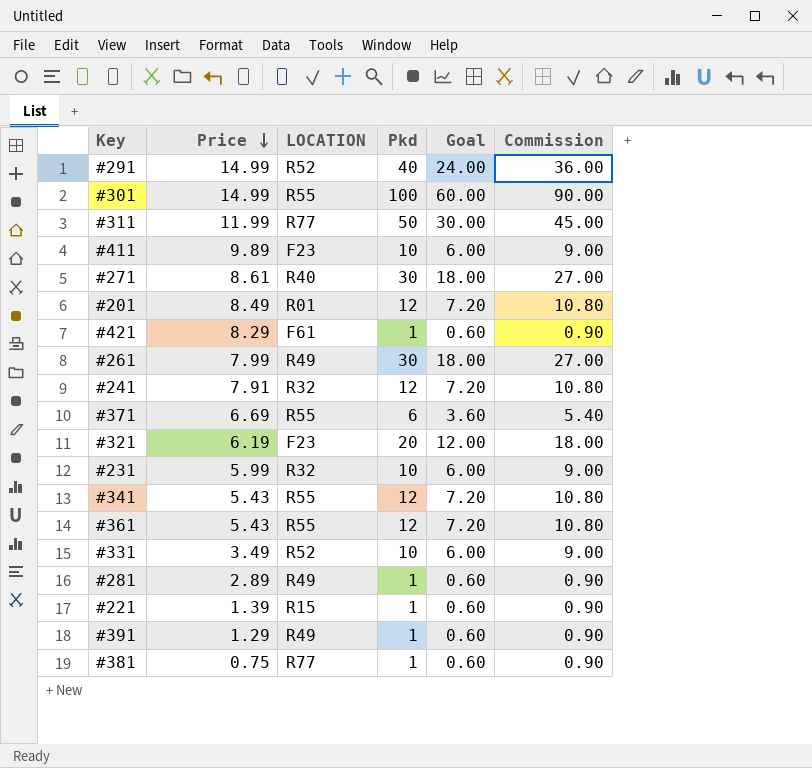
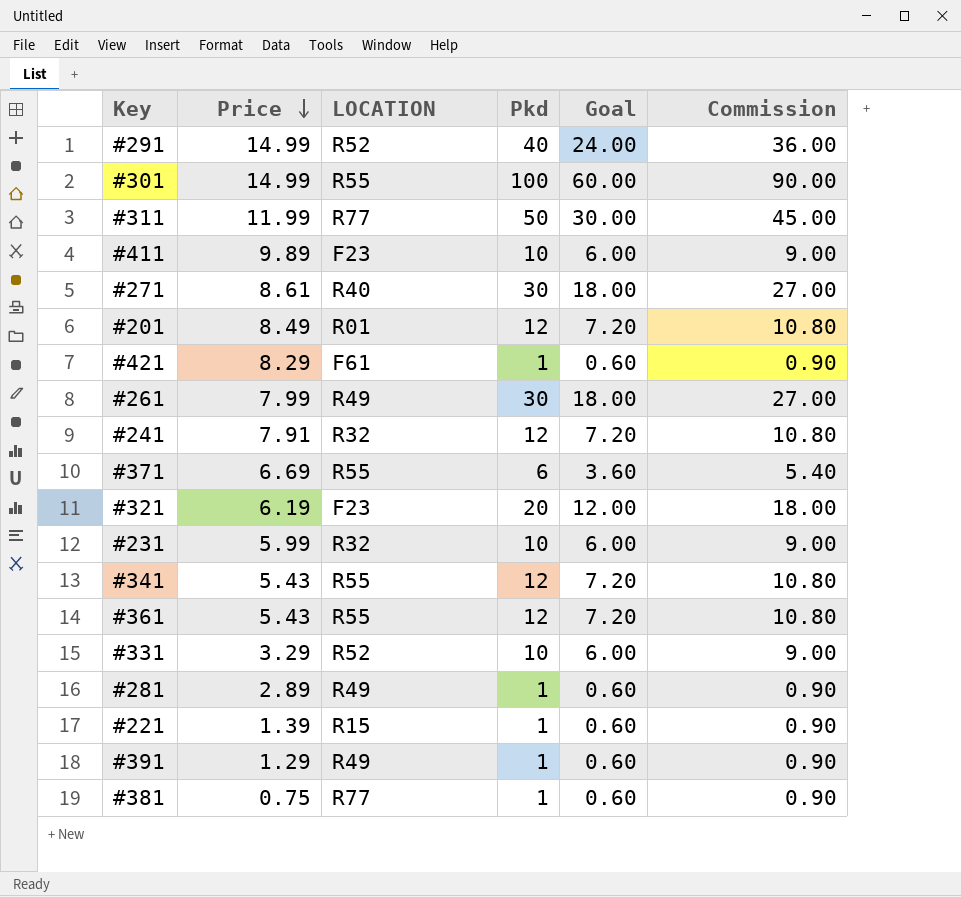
#331 | Price: 3.49 -> 3.29

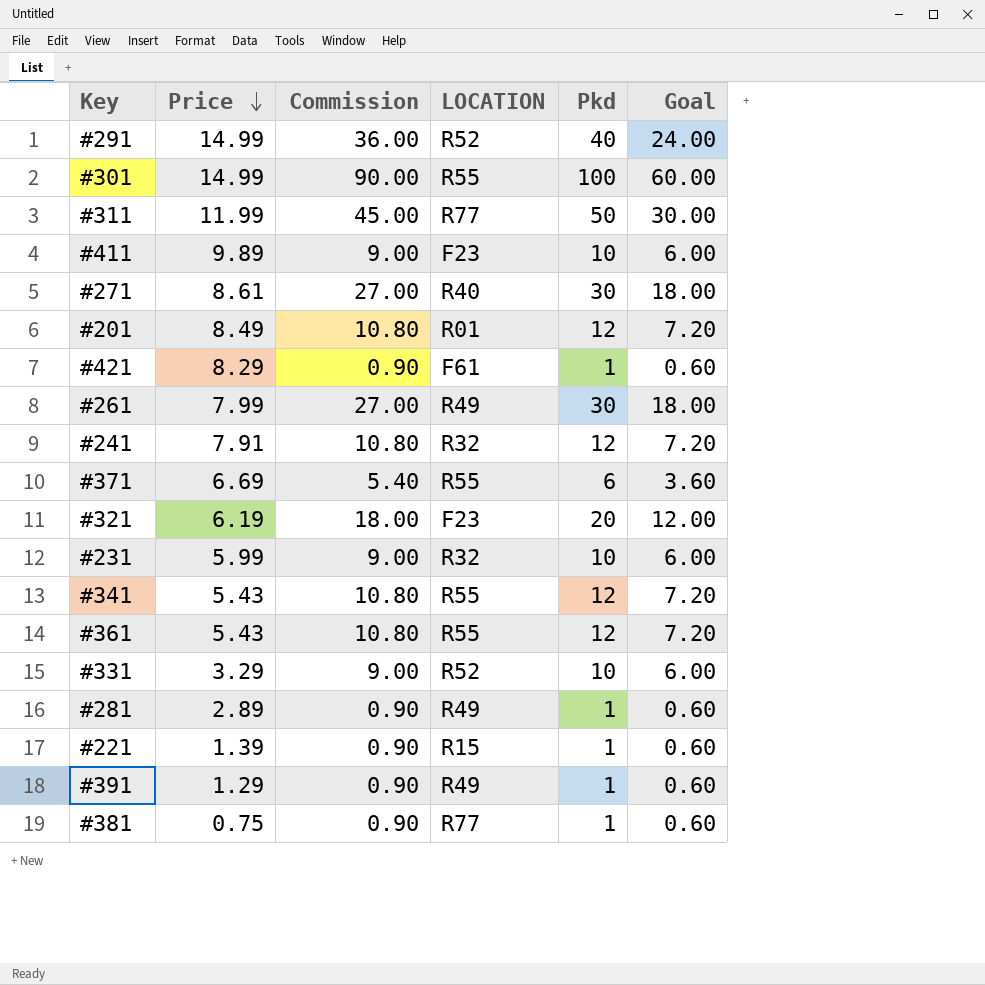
column Commission | position: 6 -> 3

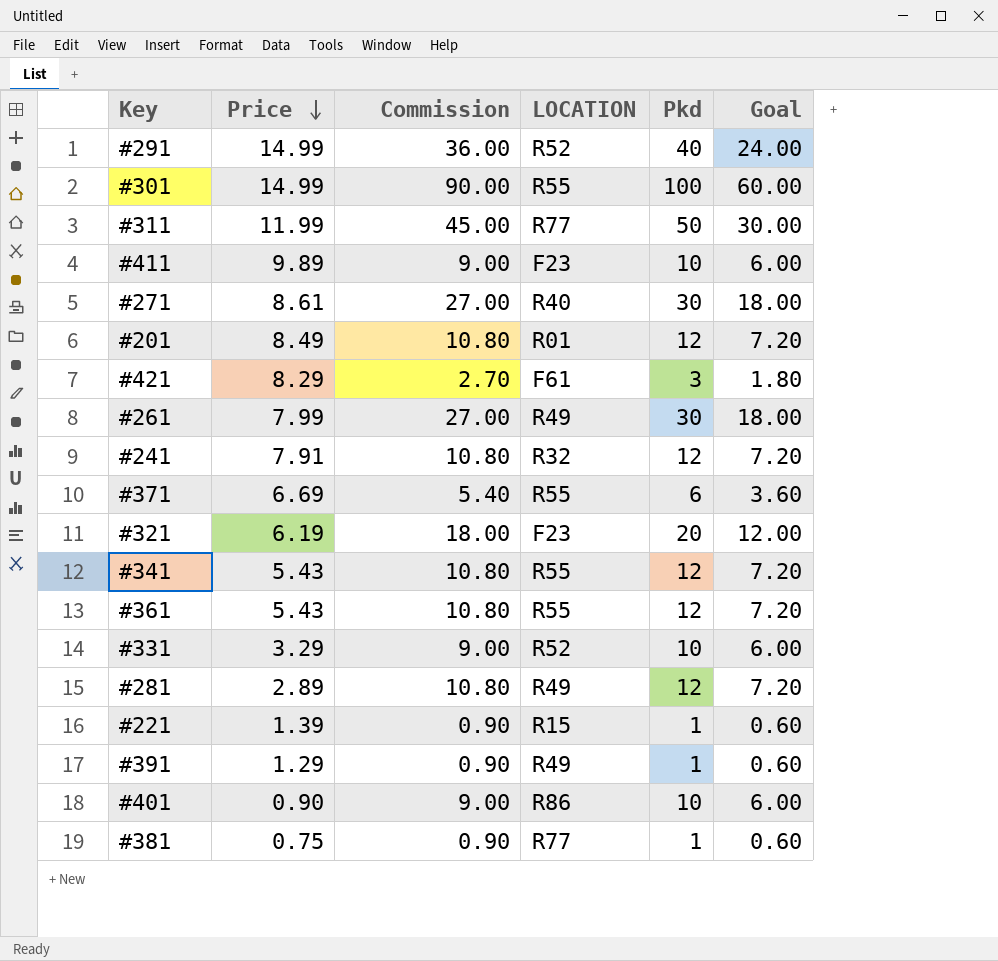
row #231: 5.99 | 9.00 | R32 | 10 | 6.00 -> none
#421 | Commission: 0.90 -> 2.70
#421 | Pkd: 1 -> 3
#421 | Goal: 0.60 -> 1.80
#281 | Commission: 0.90 -> 10.80
#281 | Pkd: 1 -> 12
#281 | Goal: 0.60 -> 7.20
row #401: none -> 0.90 | 9.00 | R86 | 10 | 6.00

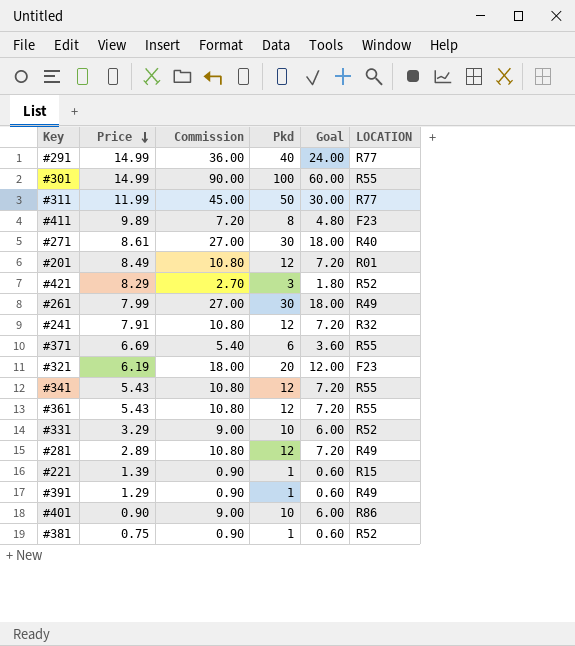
column LOCATION | position: 4 -> 6
#291 | LOCATION: R52 -> R77
#411 | Commission: 9.00 -> 7.20
#411 | Pkd: 10 -> 8
#411 | Goal: 6.00 -> 4.80
#421 | LOCATION: F61 -> R52
#381 | LOCATION: R77 -> R52

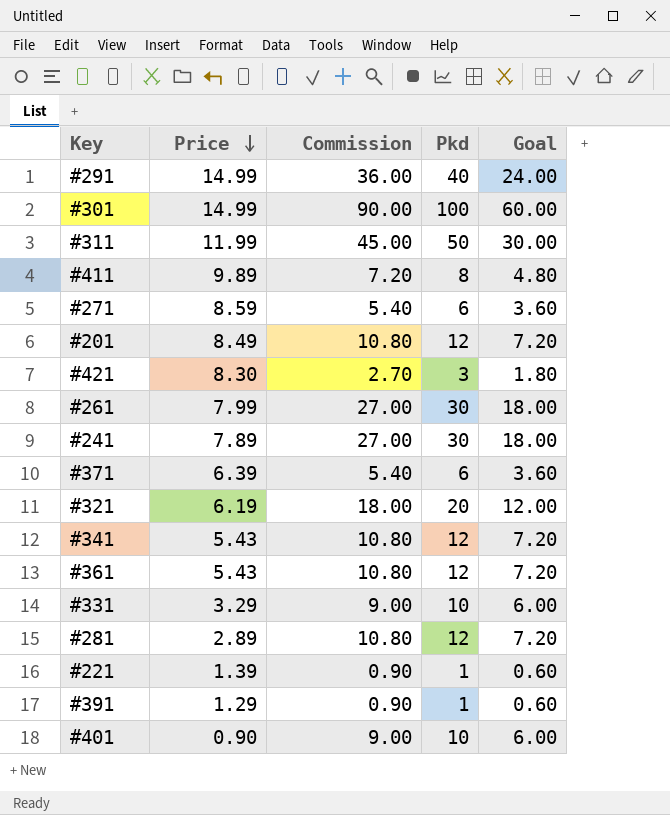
column LOCATION | position: 6 -> none
row #381: 0.75 | 0.90 | 1 | 0.60 | R52 -> none
#271 | Price: 8.61 -> 8.59
#271 | Commission: 27.00 -> 5.40
#271 | Pkd: 30 -> 6
#271 | Goal: 18.00 -> 3.60
#421 | Price: 8.29 -> 8.30
#241 | Price: 7.91 -> 7.89
#241 | Commission: 10.80 -> 27.00
#241 | Pkd: 12 -> 30
#241 | Goal: 7.20 -> 18.00
#371 | Price: 6.69 -> 6.39

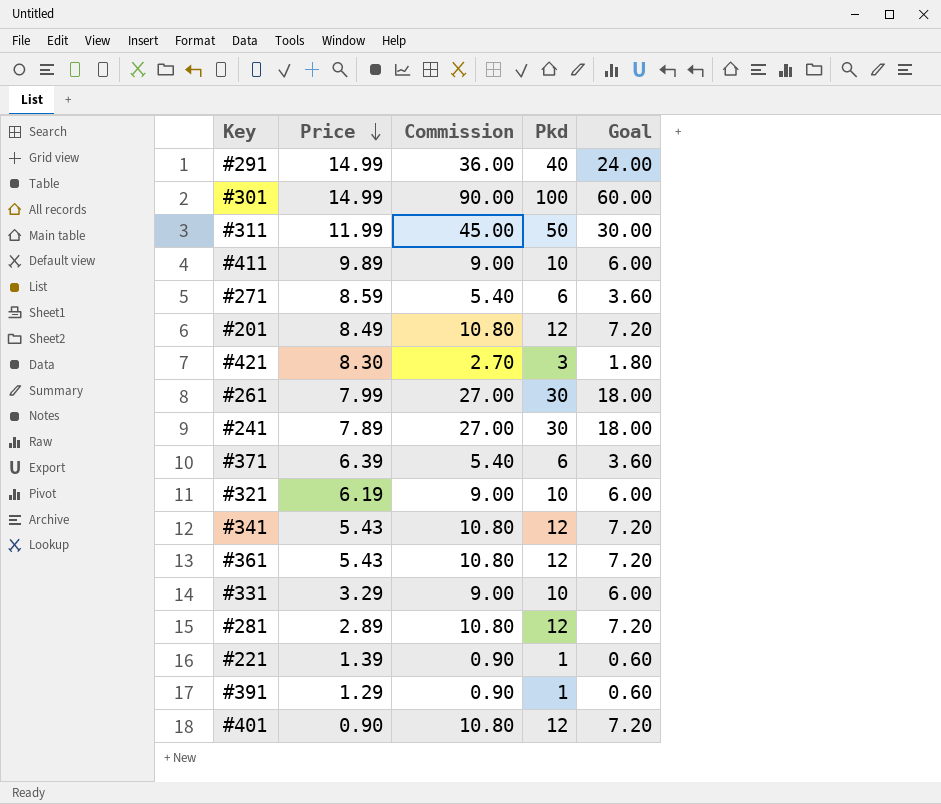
#411 | Commission: 7.20 -> 9.00
#411 | Pkd: 8 -> 10
#411 | Goal: 4.80 -> 6.00
#321 | Commission: 18.00 -> 9.00
#321 | Pkd: 20 -> 10
#321 | Goal: 12.00 -> 6.00
#401 | Commission: 9.00 -> 10.80
#401 | Pkd: 10 -> 12
#401 | Goal: 6.00 -> 7.20

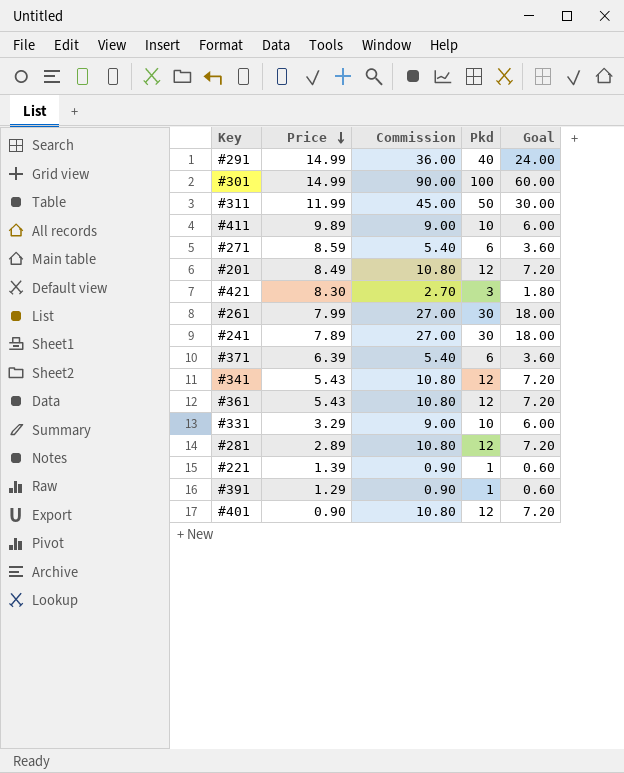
row #321: 6.19 | 9.00 | 10 | 6.00 -> none

